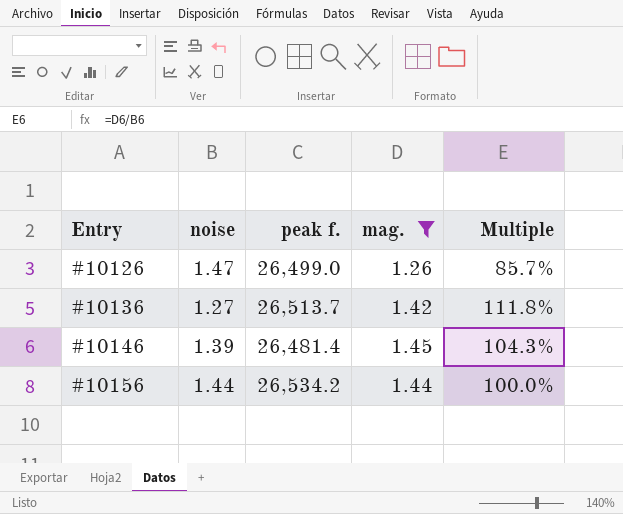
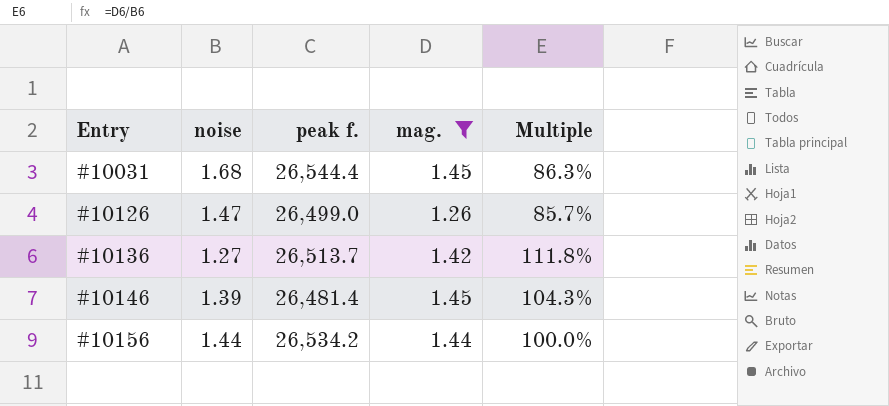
row #10031: none -> 1.68 | 26,544.4 | 1.45 | 86.3%

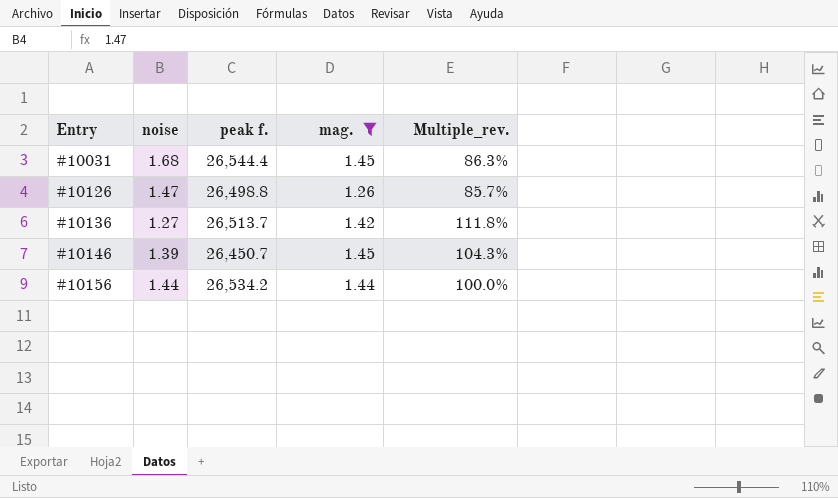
column name: Multiple -> Multiple_rev.
#10126 | peak f.: 26,499.0 -> 26,498.8
#10146 | peak f.: 26,481.4 -> 26,450.7

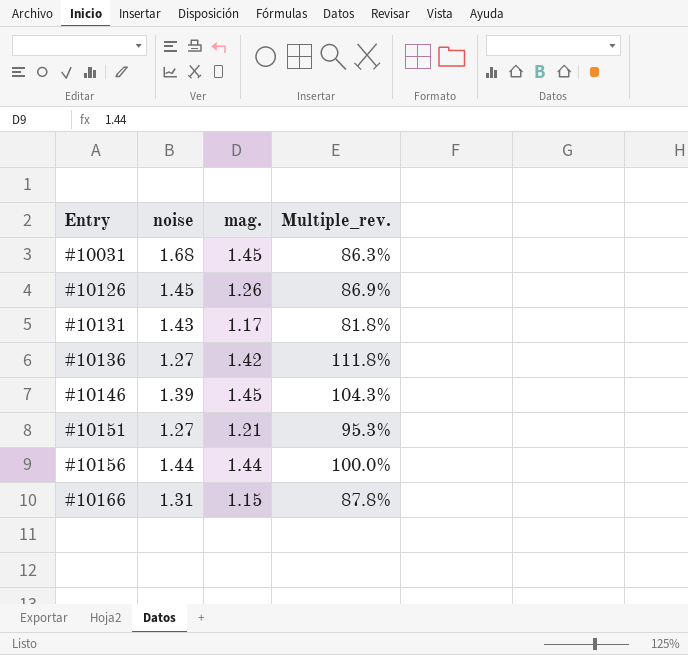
filter: mag. >= 1.26 -> none
column peak f. | position: 3 -> none
#10126 | noise: 1.47 -> 1.45
#10126 | Multiple_rev.: 85.7% -> 86.9%

